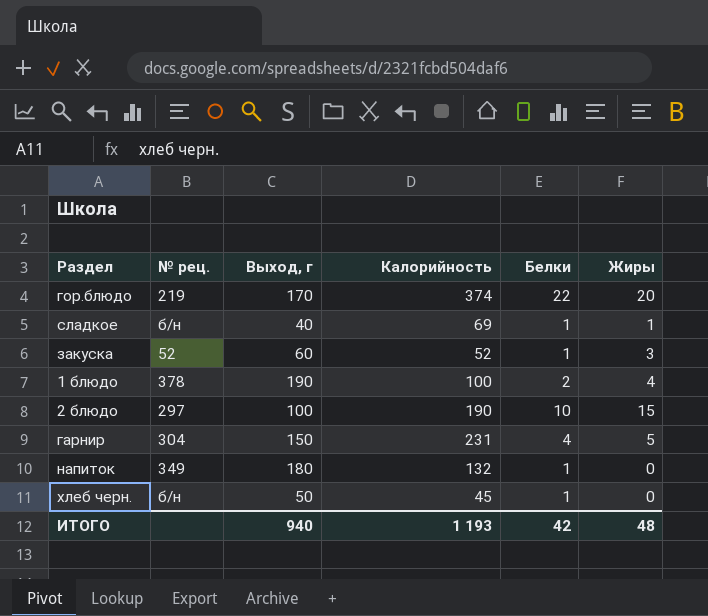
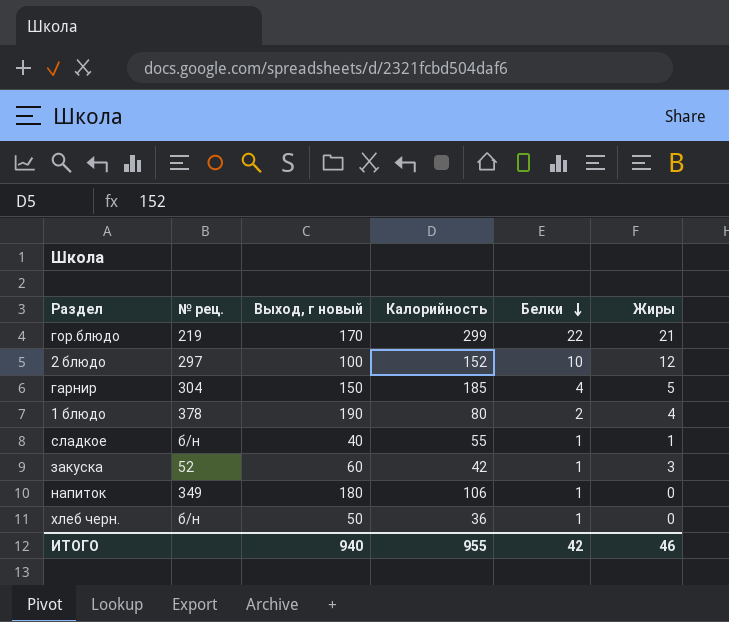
row order: none -> Белки descending
column name: Выход, г -> Выход, г новый
гор.блюдо | Калорийность: 374 -> 299
гор.блюдо | Жиры: 20 -> 21
2 блюдо | Калорийность: 190 -> 152
2 блюдо | Жиры: 15 -> 12
гарнир | Калорийность: 231 -> 185
1 блюдо | Калорийность: 100 -> 80
сладкое | Калорийность: 69 -> 55
закуска | Калорийность: 52 -> 42
напиток | Калорийность: 132 -> 106
хлеб черн. | Калорийность: 45 -> 36
ИТОГО | Калорийность: 1 193 -> 955
ИТОГО | Жиры: 48 -> 46

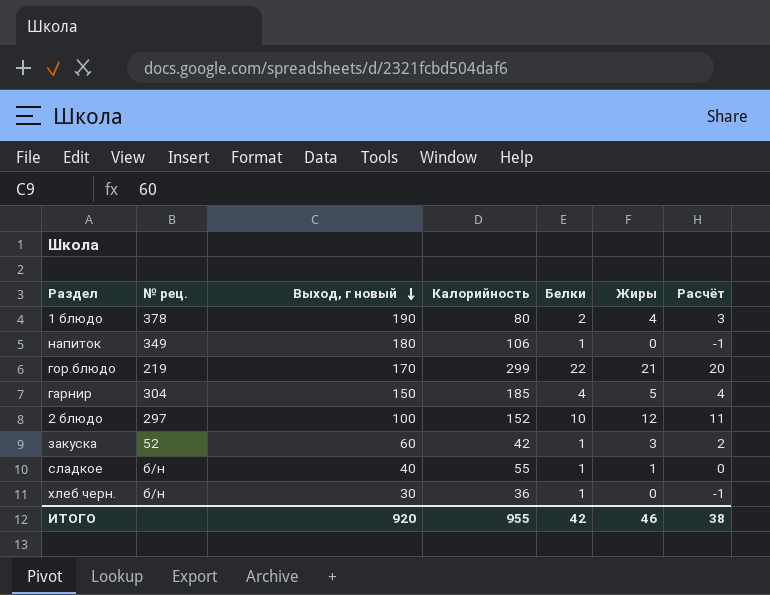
row order: Белки descending -> Выход, г новый descending
column Расчёт | formula: none -> [Жиры] - 1
хлеб черн. | Выход, г новый: 50 -> 30
ИТОГО | Выход, г новый: 940 -> 920

